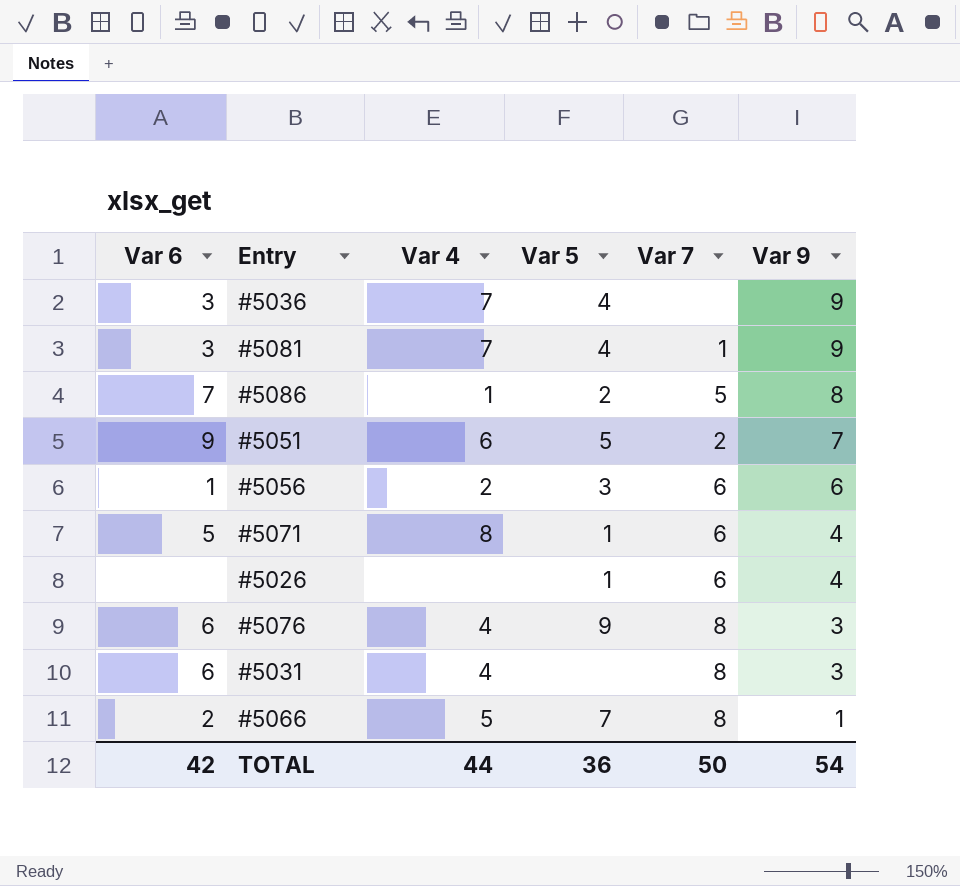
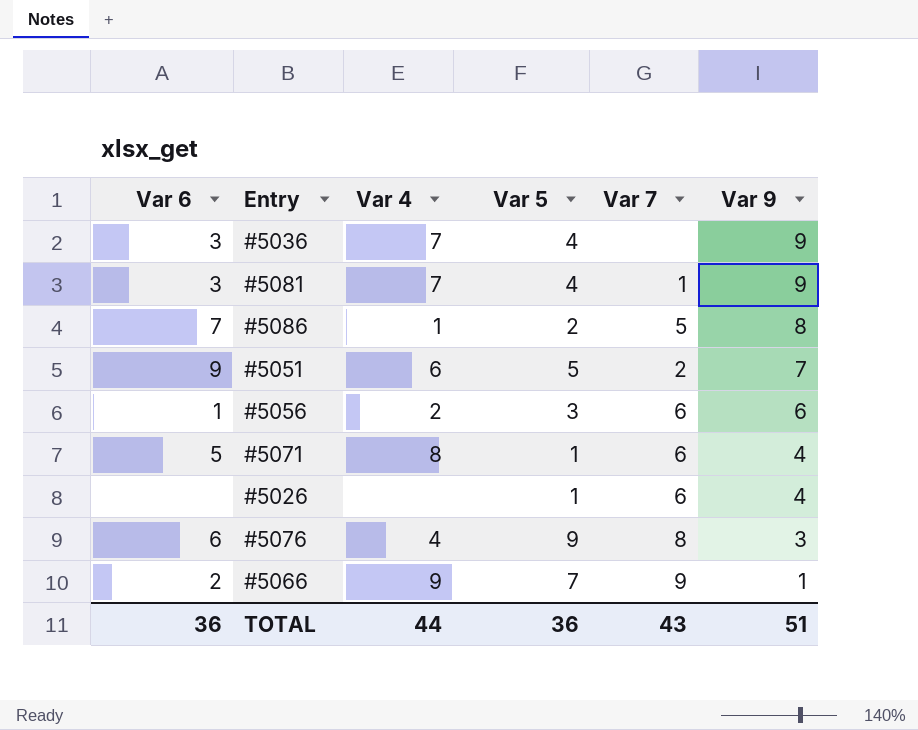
row #5031: 6 | 4 | none | 8 | 3 -> none
#5066 | Var 4: 5 -> 9
#5066 | Var 7: 8 -> 9
TOTAL | Var 6: 42 -> 36
TOTAL | Var 7: 50 -> 43
TOTAL | Var 9: 54 -> 51

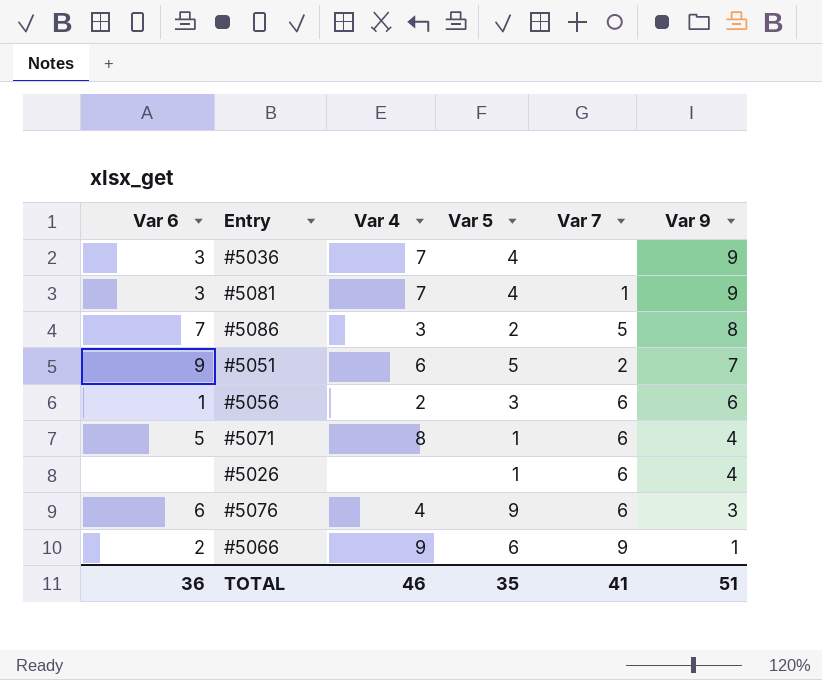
#5086 | Var 4: 1 -> 3
#5076 | Var 7: 8 -> 6
#5066 | Var 5: 7 -> 6
TOTAL | Var 4: 44 -> 46
TOTAL | Var 5: 36 -> 35
TOTAL | Var 7: 43 -> 41

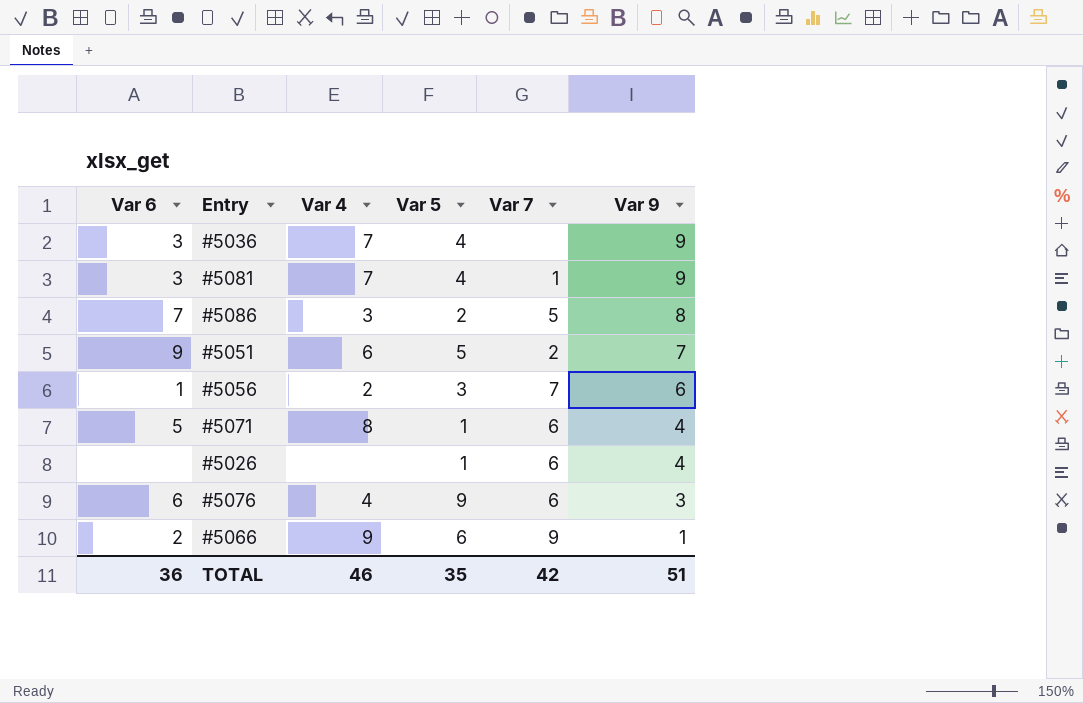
#5056 | Var 7: 6 -> 7
TOTAL | Var 7: 41 -> 42

